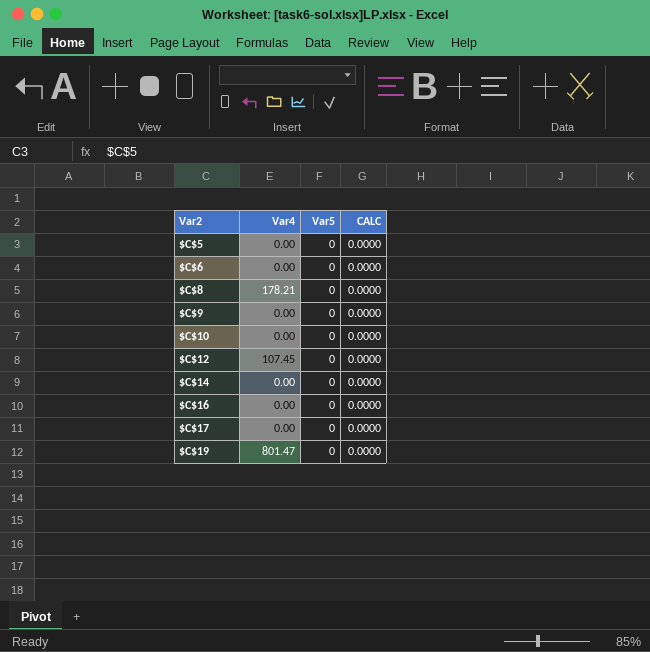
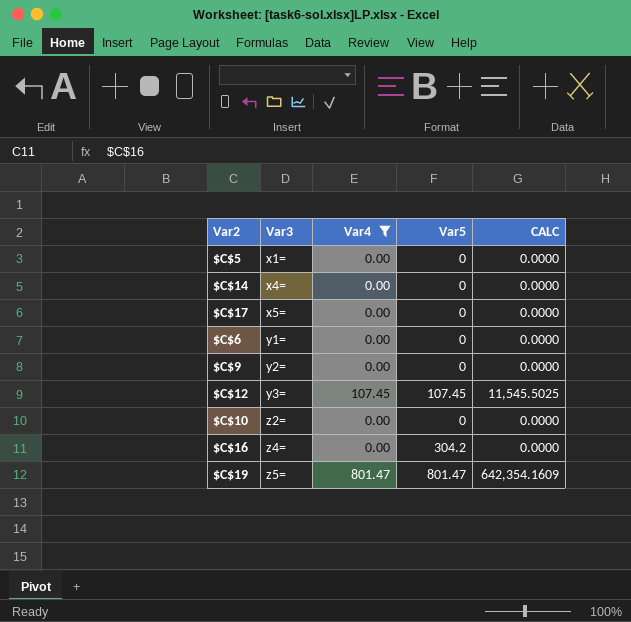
filter: none -> Var4 != 178.21
row order: Var2 ascending -> Var3 ascending
column Var3 | position: none -> 2
$C$12 | Var5: 0 -> 107.45
$C$12 | CALC: 0.0000 -> 11,545.5025
$C$16 | Var5: 0 -> 304.2
$C$19 | Var5: 0 -> 801.47
$C$19 | CALC: 0.0000 -> 642,354.1609

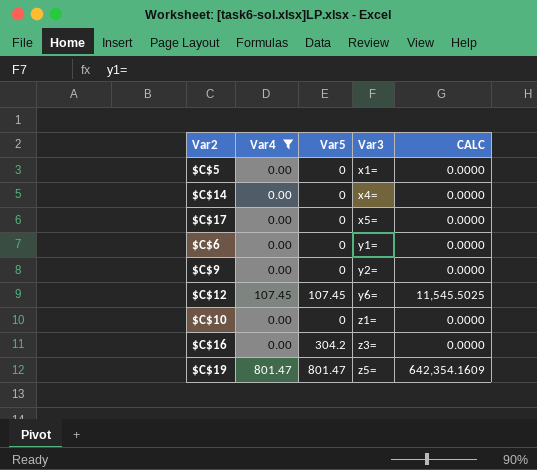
column Var3 | position: 2 -> 4
$C$12 | Var3: y3= -> y6=
$C$10 | Var3: z2= -> z1=
$C$16 | Var3: z4= -> z3=

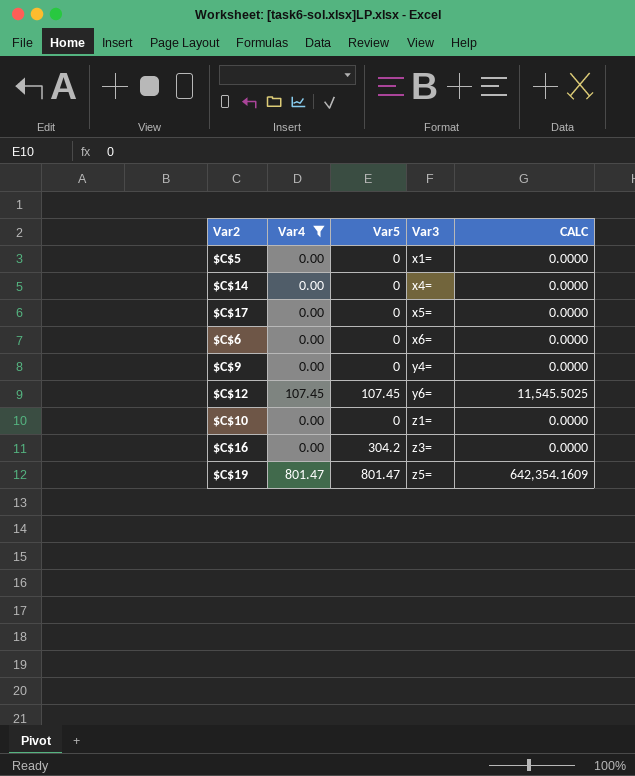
$C$6 | Var3: y1= -> x6=
$C$9 | Var3: y2= -> y4=

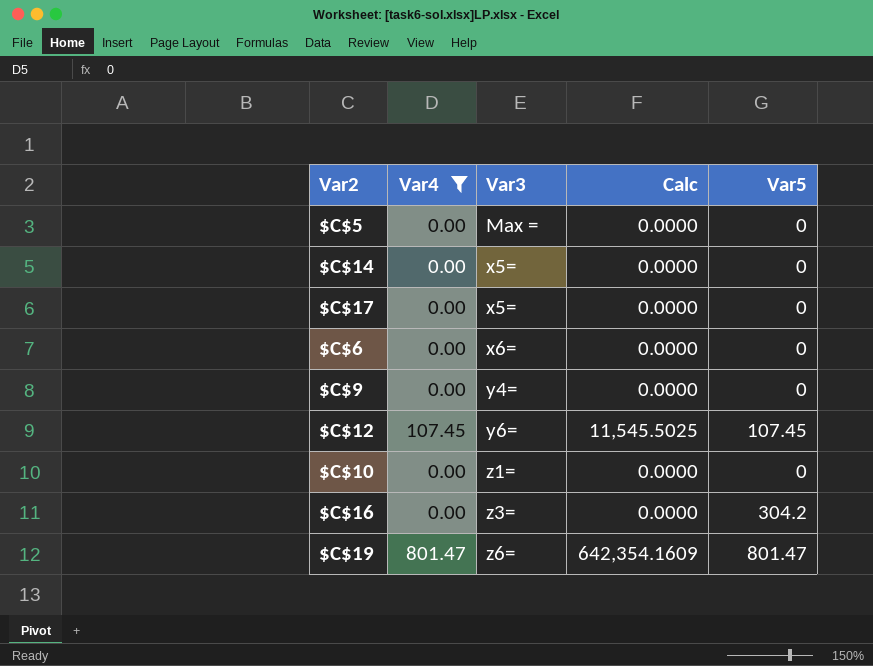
column name: CALC -> Calc
column Var5 | position: 3 -> 5
$C$5 | Var3: x1= -> Max =
$C$14 | Var3: x4= -> x5=
$C$19 | Var3: z5= -> z6=

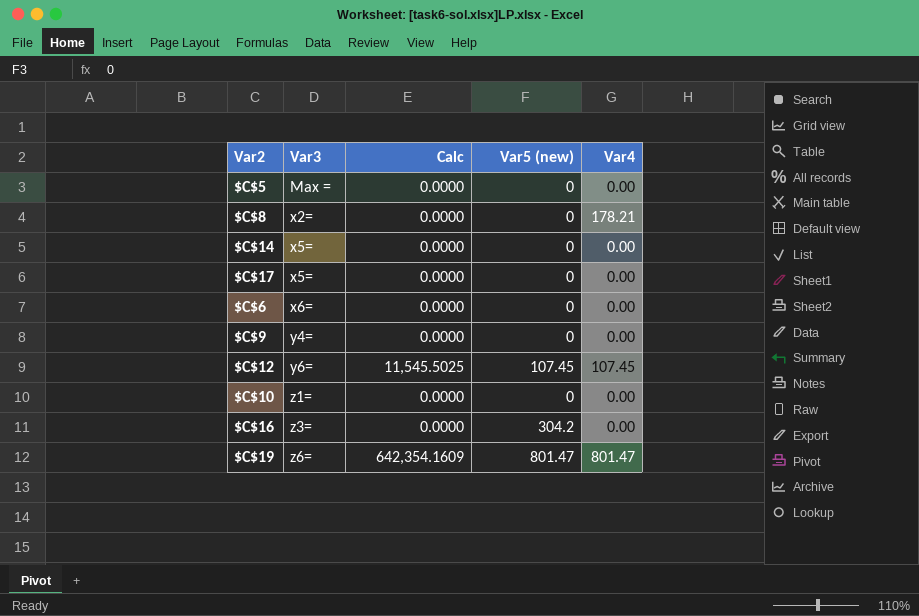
filter: Var4 != 178.21 -> none
column name: Var5 -> Var5 (new)
column Var4 | position: 2 -> 5

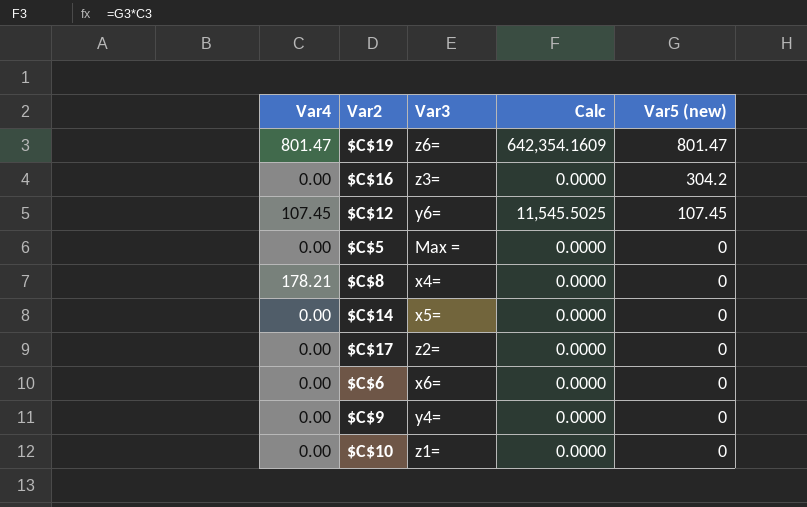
row order: Var3 ascending -> Var5 (new) descending
column Var4 | position: 5 -> 1
$C$8 | Var3: x2= -> x4=
$C$17 | Var3: x5= -> z2=

